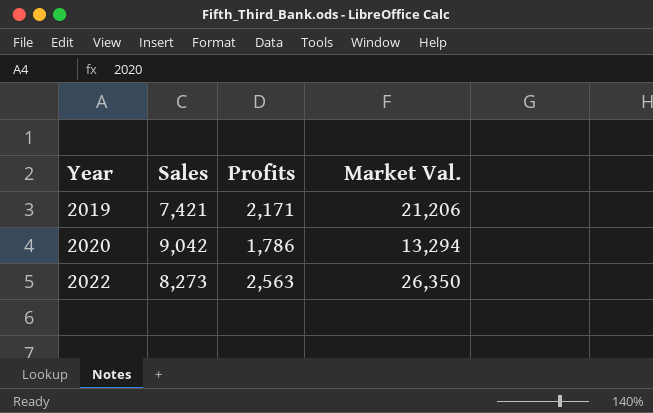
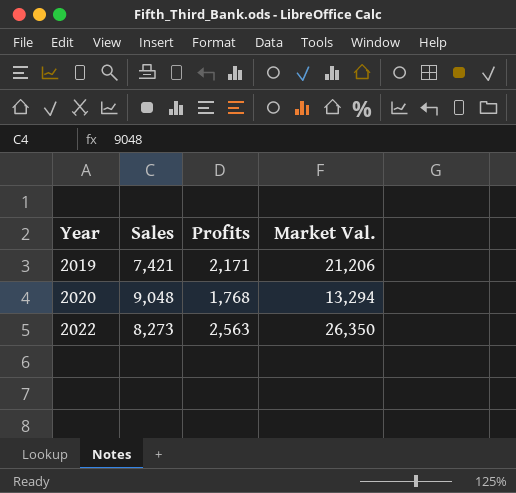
2020 | Sales: 9,042 -> 9,048
2020 | Profits: 1,786 -> 1,768

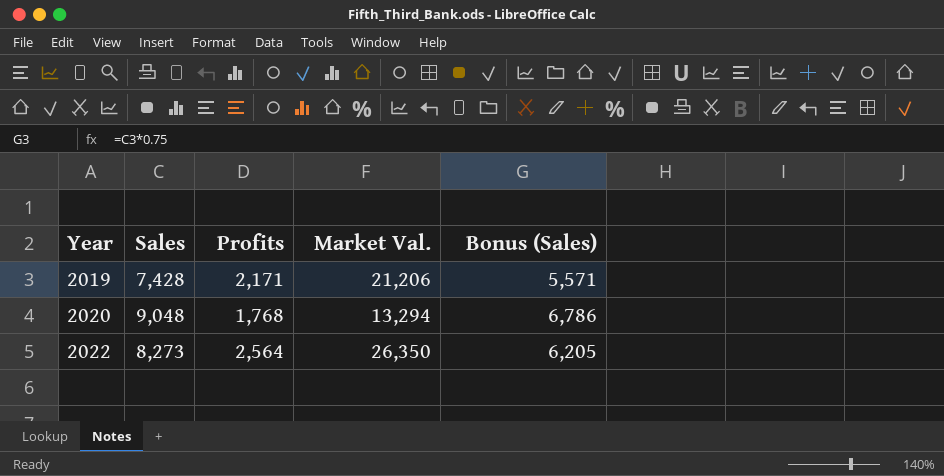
column Bonus (Sales) | formula: none -> [Sales] * 0.75
2019 | Sales: 7,421 -> 7,428
2022 | Profits: 2,563 -> 2,564

